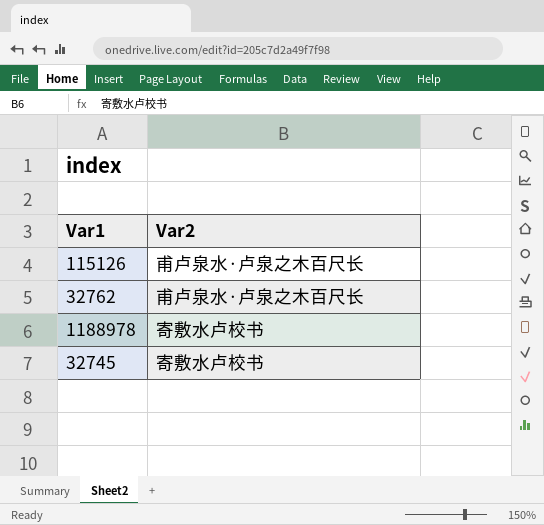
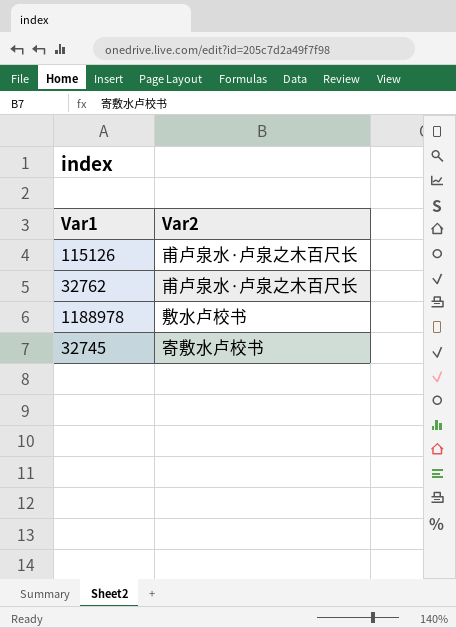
1188978 | Var2: 寄敷水卢校书 -> 敷水卢校书

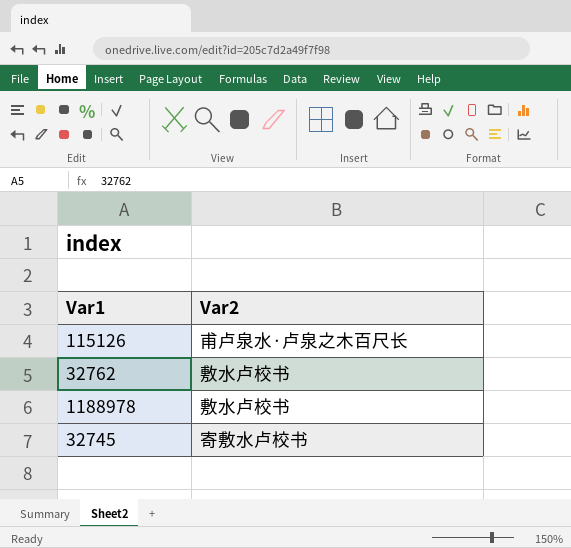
32762 | Var2: 甫卢泉水·卢泉之木百尺长 -> 敷水卢校书

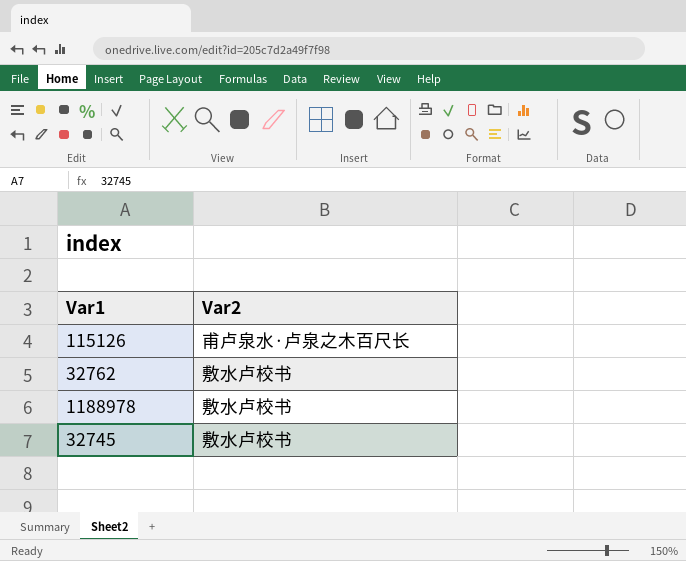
32745 | Var2: 寄敷水卢校书 -> 敷水卢校书

